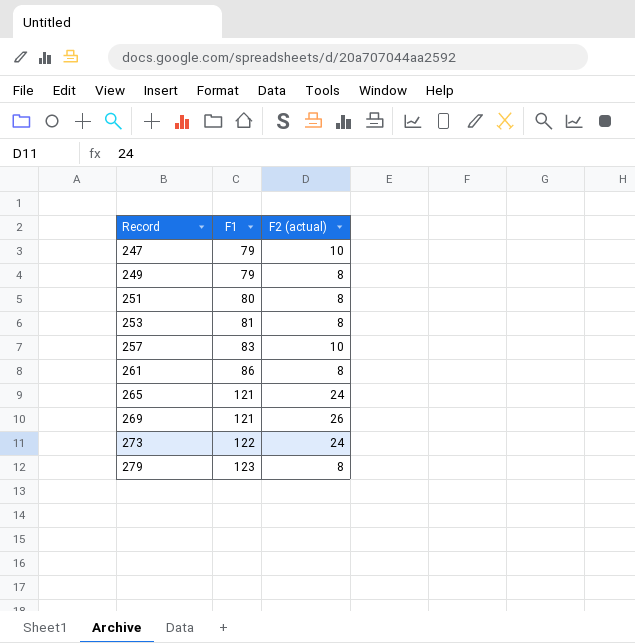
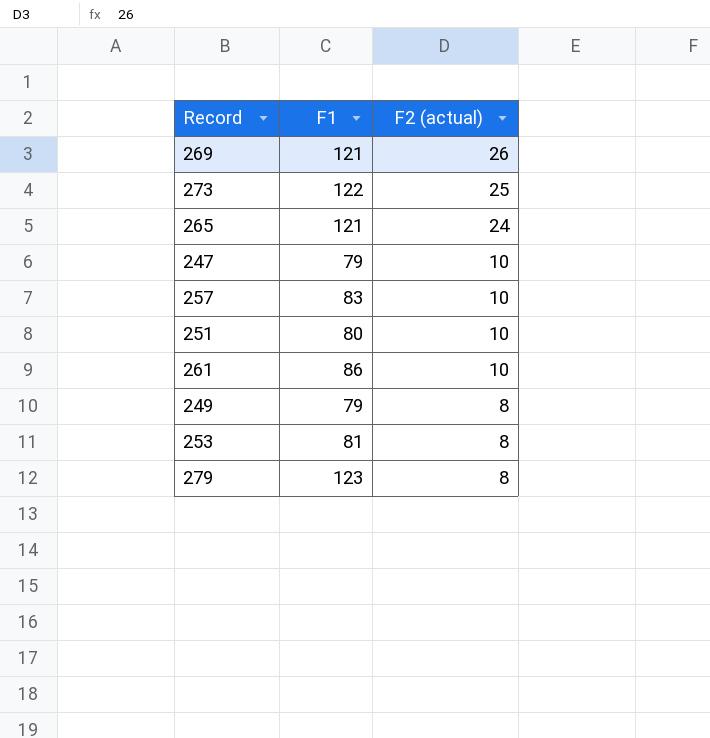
row order: Record ascending -> F2 (actual) descending
273 | F2 (actual): 24 -> 25
251 | F2 (actual): 8 -> 10
261 | F2 (actual): 8 -> 10

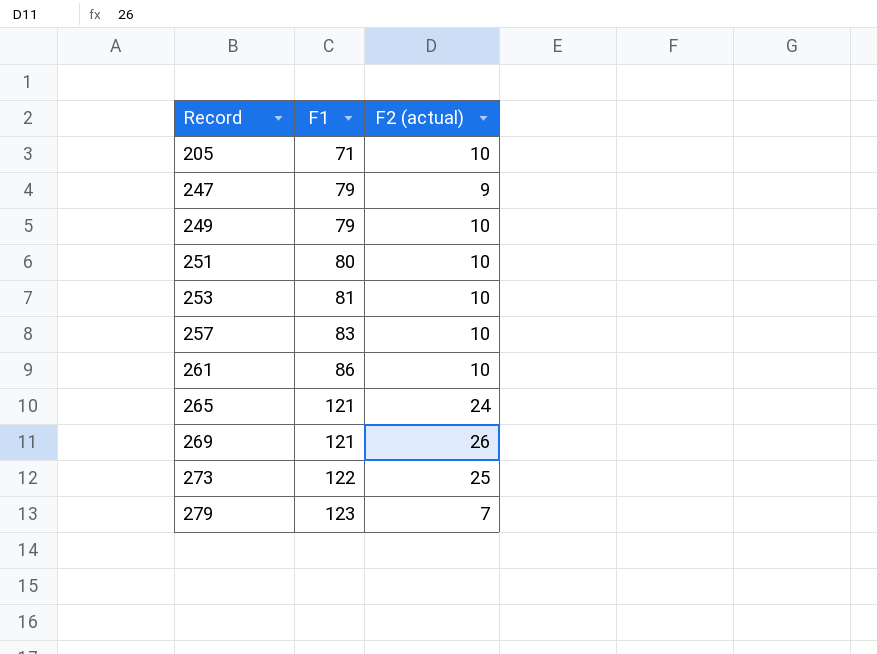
row order: F2 (actual) descending -> Record ascending
row 205: none -> 71 | 10
247 | F2 (actual): 10 -> 9
249 | F2 (actual): 8 -> 10
253 | F2 (actual): 8 -> 10
279 | F2 (actual): 8 -> 7

